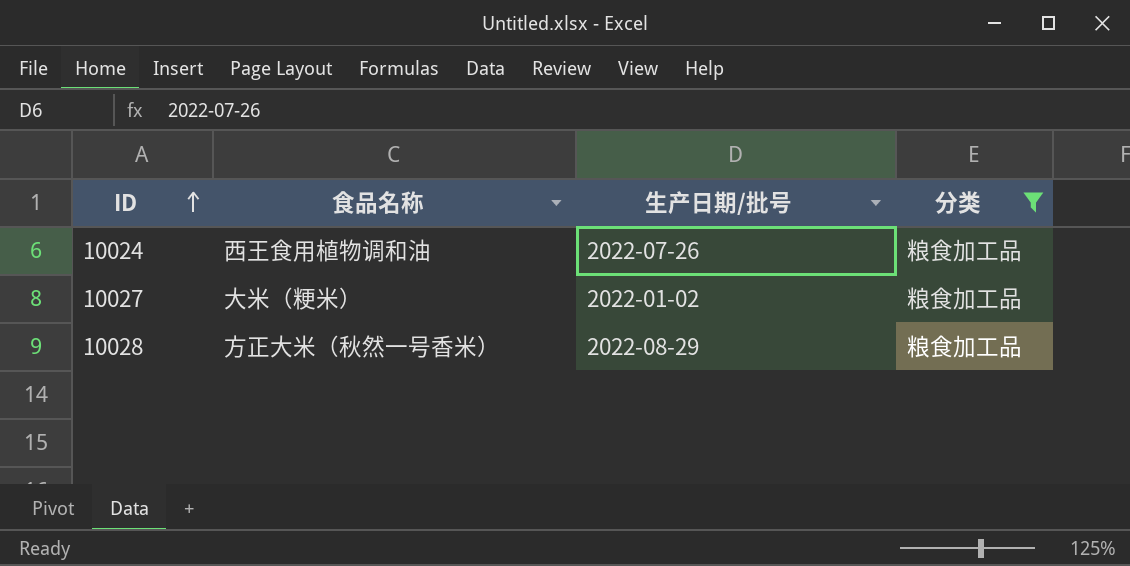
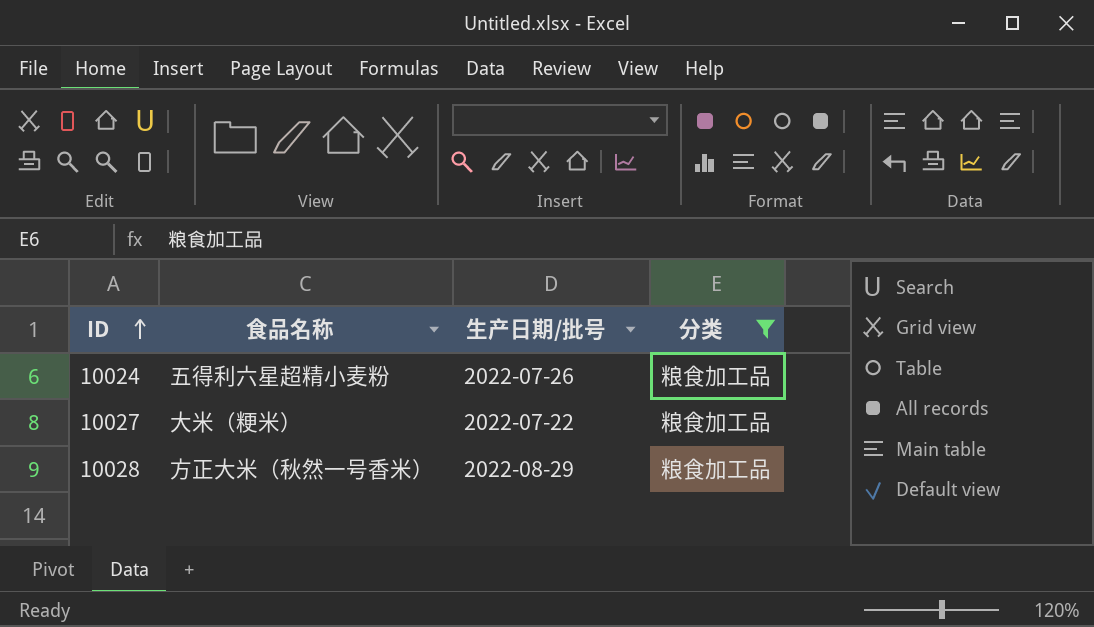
10024 | 食品名称: 西王食用植物调和油 -> 五得利六星超精小麦粉
10027 | 生产日期/批号: 2022-01-02 -> 2022-07-22

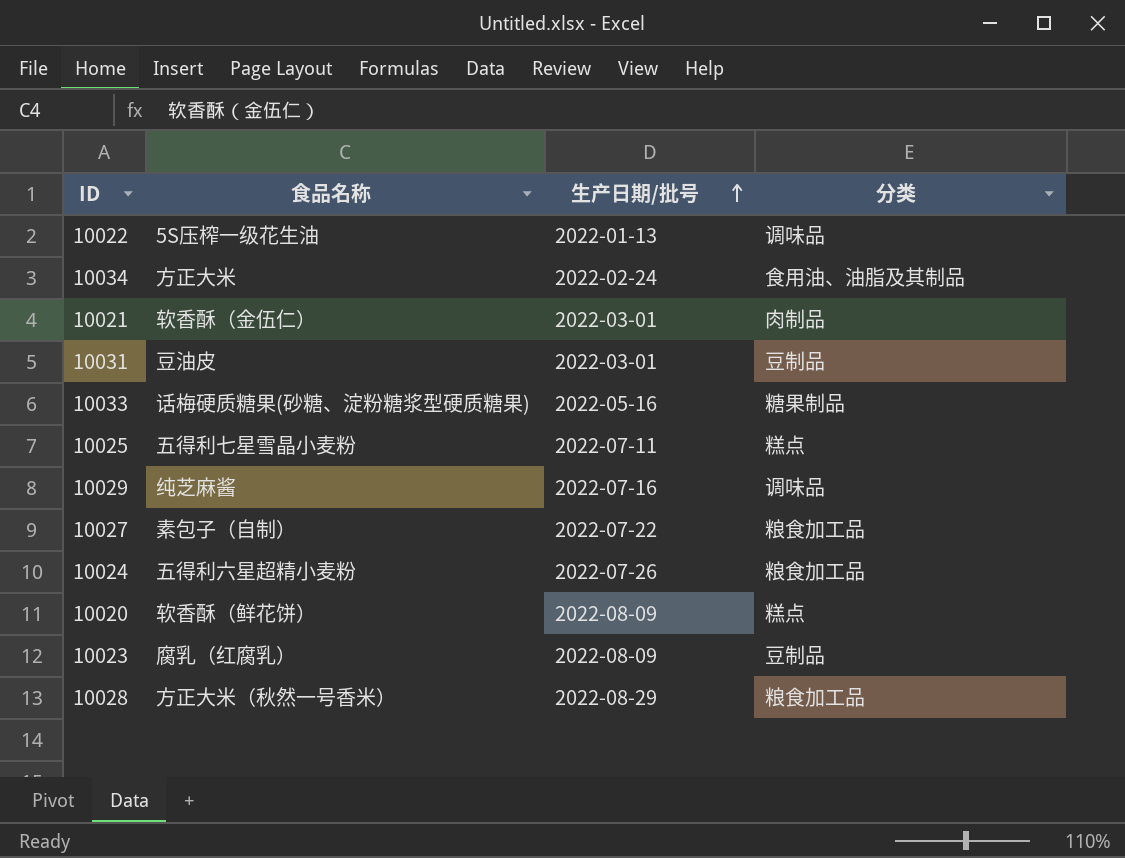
filter: 分类 = 粮食加工品 -> none
row order: ID ascending -> 生产日期/批号 ascending
10027 | 食品名称: 大米（粳米） -> 素包子（自制）

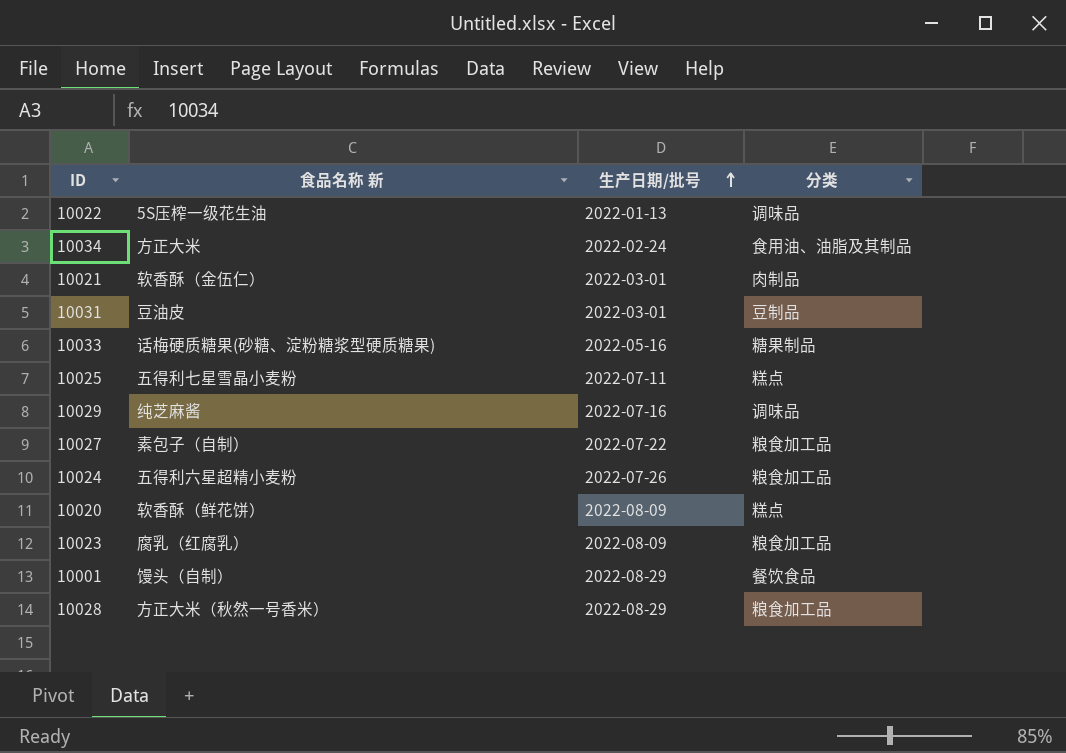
column name: 食品名称 -> 食品名称 新
10023 | 分类: 豆制品 -> 粮食加工品
row 10001: none -> 馒头（自制） | 2022-08-29 | 餐饮食品

